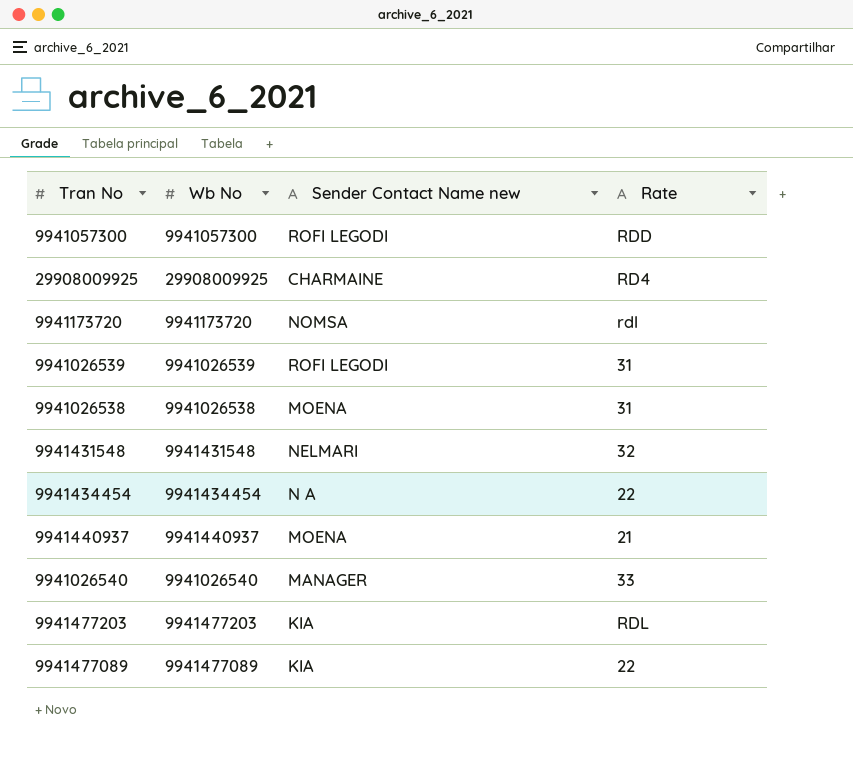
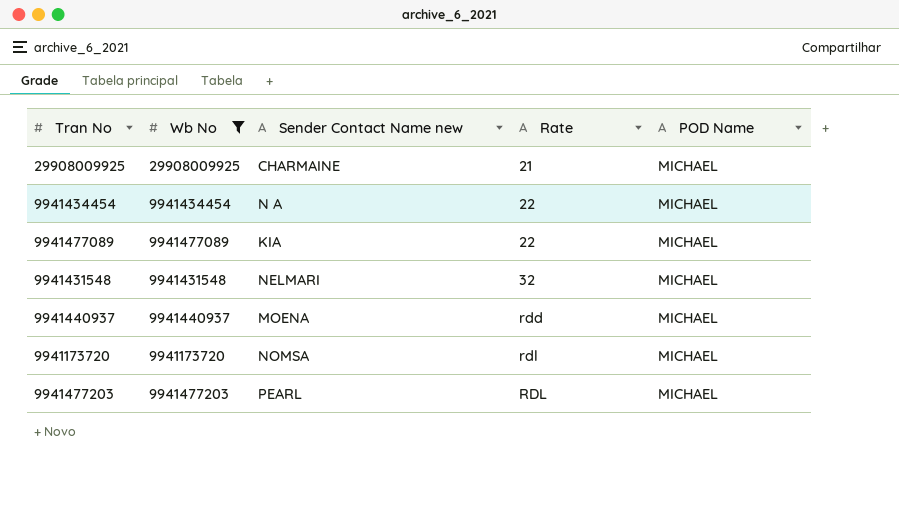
filter: none -> Wb No >= 9941173720
row order: none -> Rate ascending
column POD Name | position: none -> 5
29908009925 | Rate: RD4 -> 21
9941440937 | Rate: 21 -> rdd
9941477203 | Sender Contact Name new: KIA -> PEARL

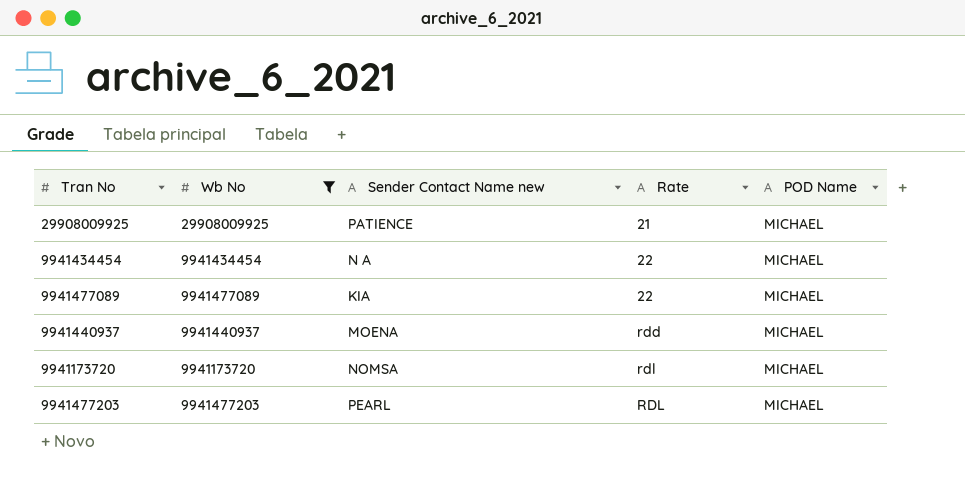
row 9941431548: 9941431548 | NELMARI | 32 | MICHAEL -> none
29908009925 | Sender Contact Name new: CHARMAINE -> PATIENCE

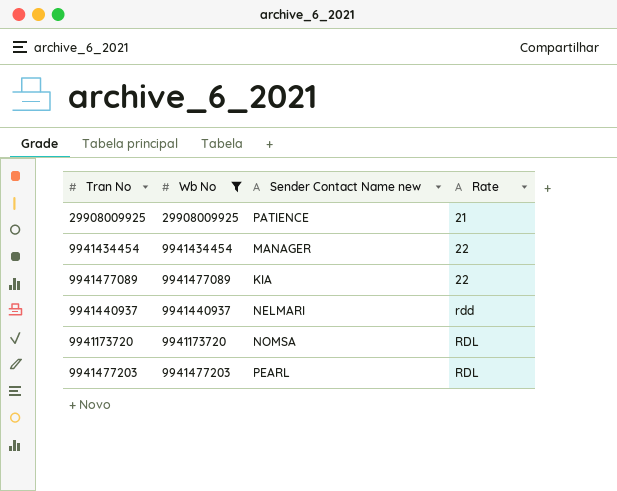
column POD Name | position: 5 -> none
9941434454 | Sender Contact Name new: N A -> MANAGER
9941440937 | Sender Contact Name new: MOENA -> NELMARI
9941173720 | Rate: rdl -> RDL

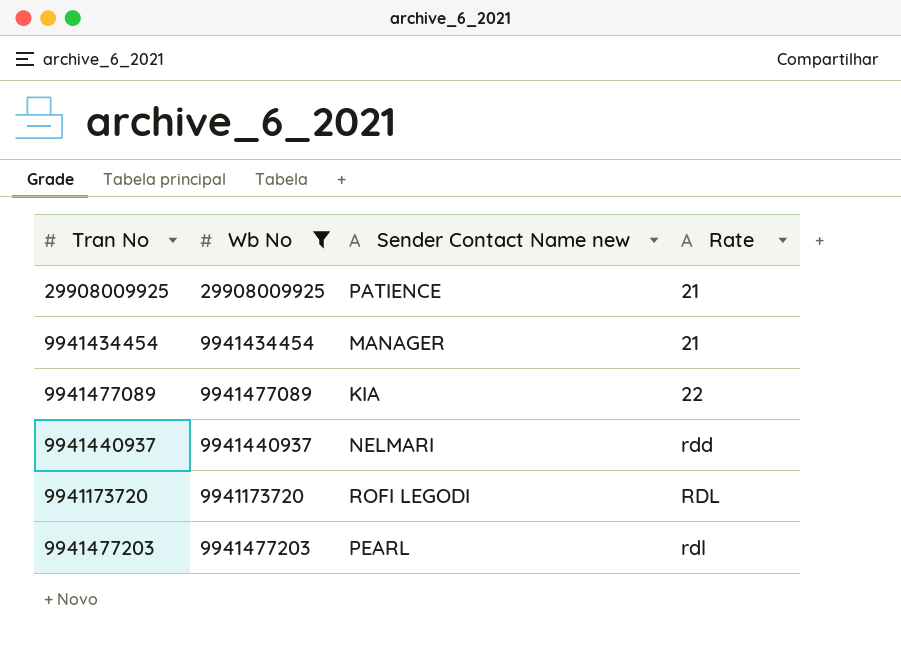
9941434454 | Rate: 22 -> 21
9941173720 | Sender Contact Name new: NOMSA -> ROFI LEGODI
9941477203 | Rate: RDL -> rdl

